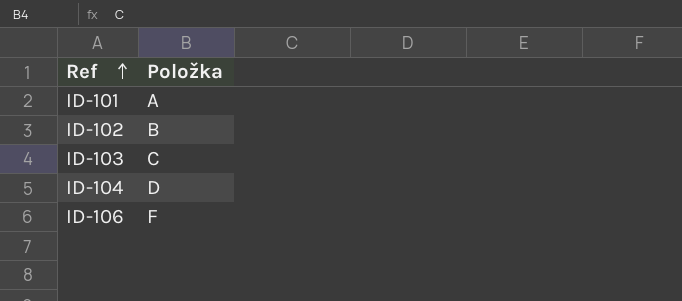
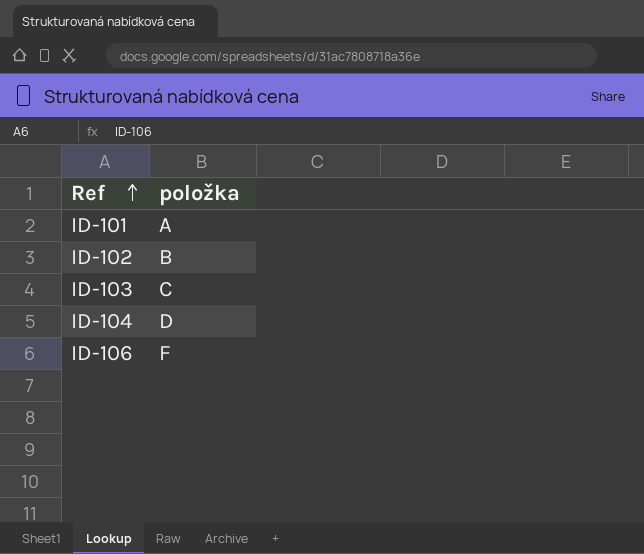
column name: Položka -> položka

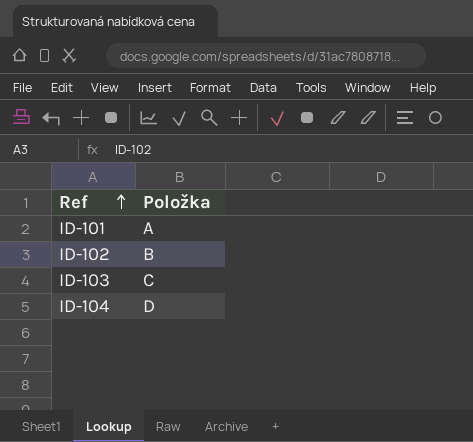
column name: položka -> Položka
row ID-106: F -> none

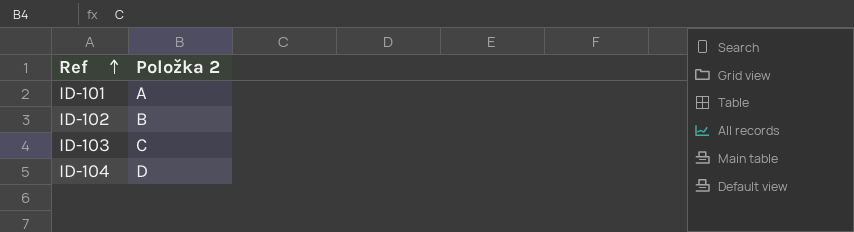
column name: Položka -> Položka 2

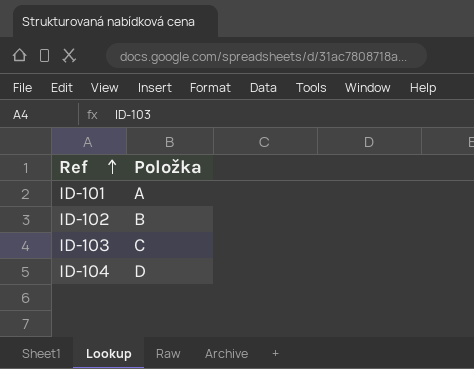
column name: Položka 2 -> Položka

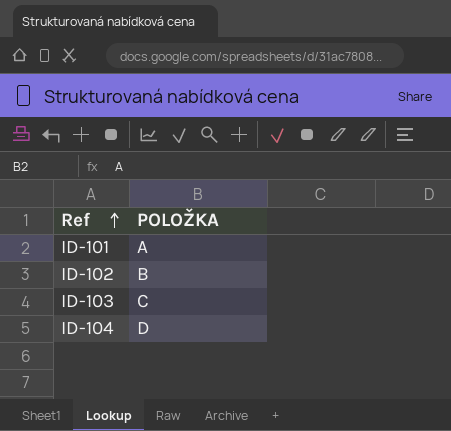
column name: Položka -> POLOŽKA

